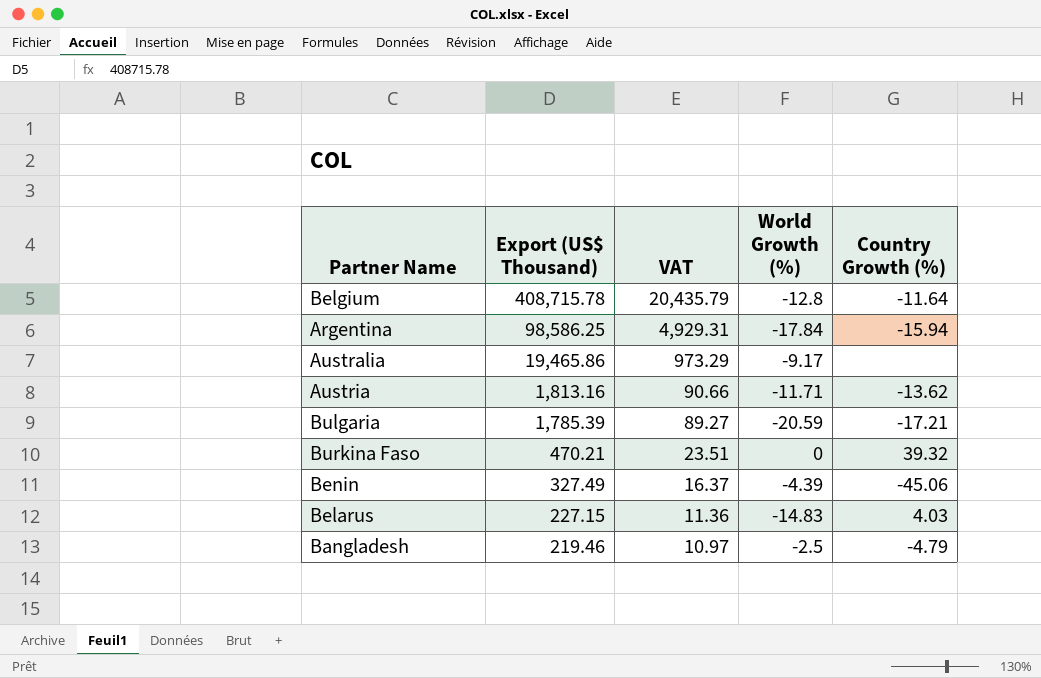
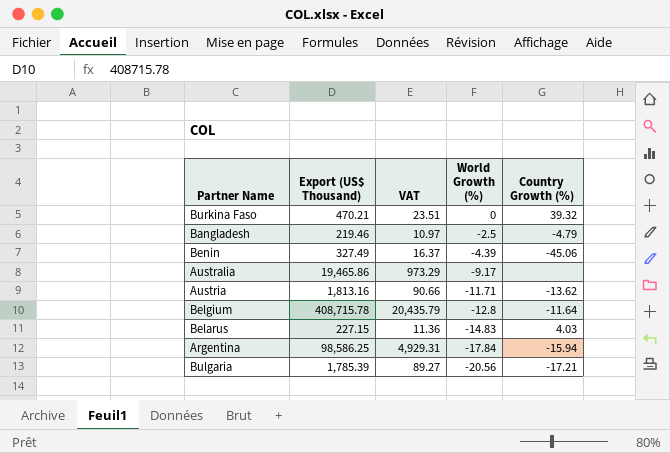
row order: Export (US$ Thousand) descending -> World Growth (%) descending
Bulgaria | World Growth (%): -20.59 -> -20.56

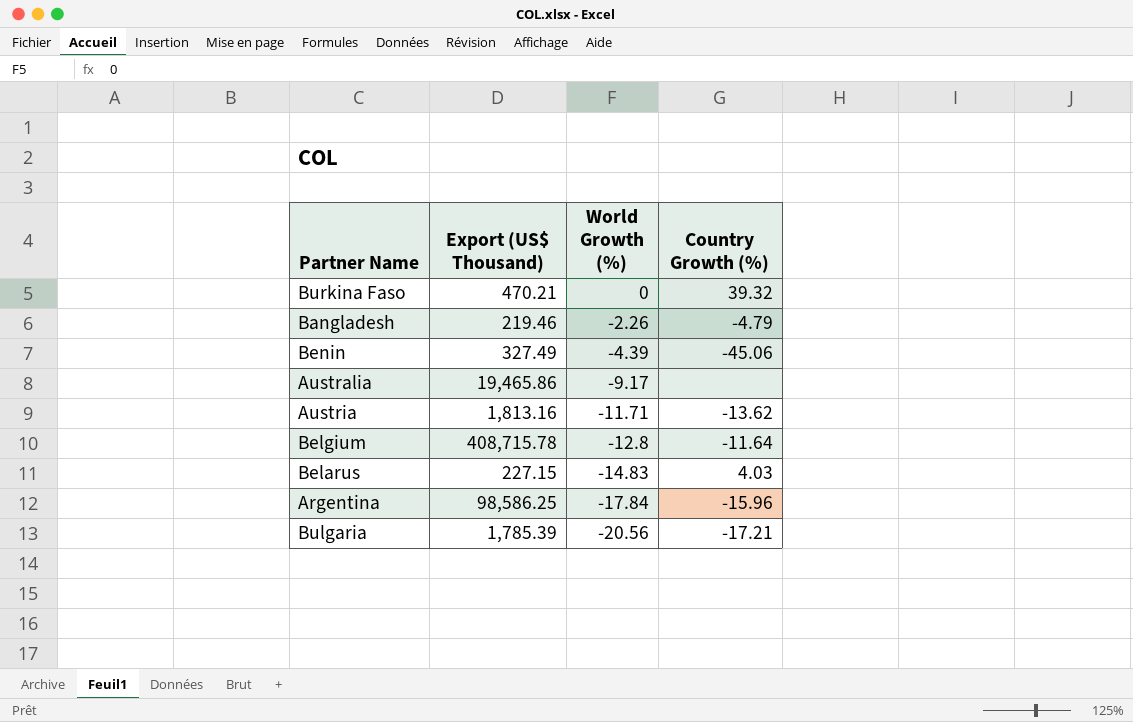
column VAT | formula: [Export (US$ Thousand)] * 0.05 -> none
Bangladesh | World Growth (%): -2.5 -> -2.26
Argentina | Country Growth (%): -15.94 -> -15.96

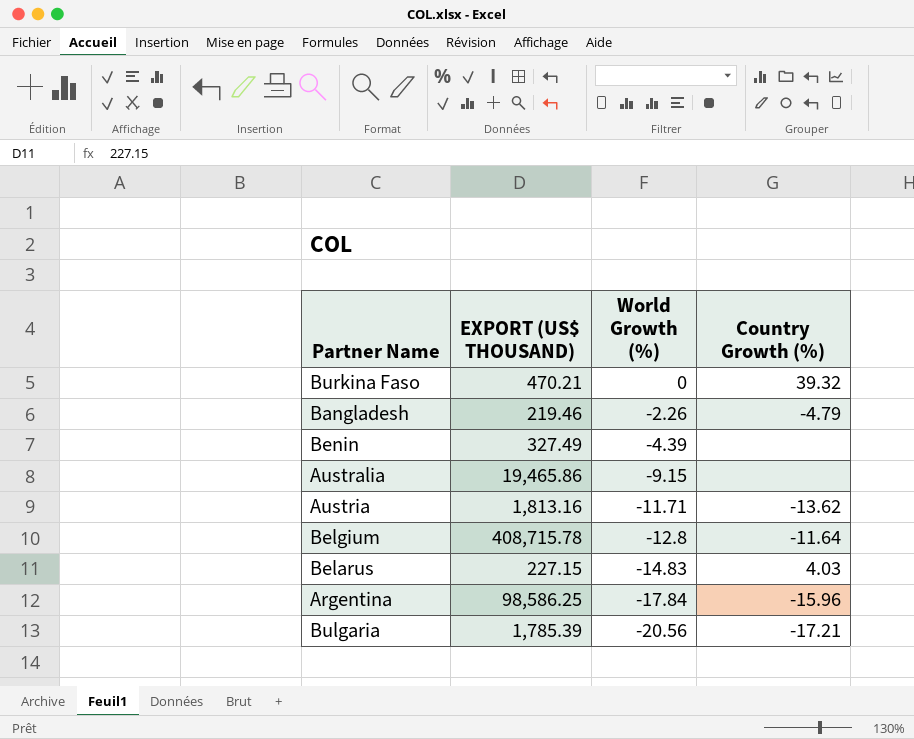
column name: Export (US$ Thousand) -> EXPORT (US$ THOUSAND)
Benin | Country Growth (%): -45.06 -> none
Australia | World Growth (%): -9.17 -> -9.15

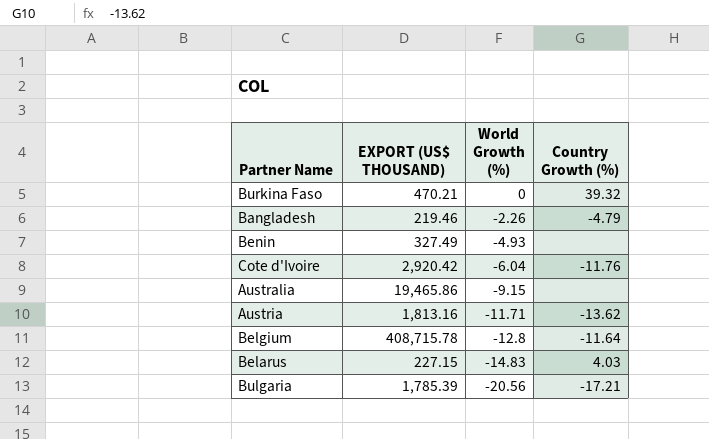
row Argentina: 98,586.25 | -17.84 | -15.96 -> none
Benin | World Growth (%): -4.39 -> -4.93
row Cote d'Ivoire: none -> 2,920.42 | -6.04 | -11.76

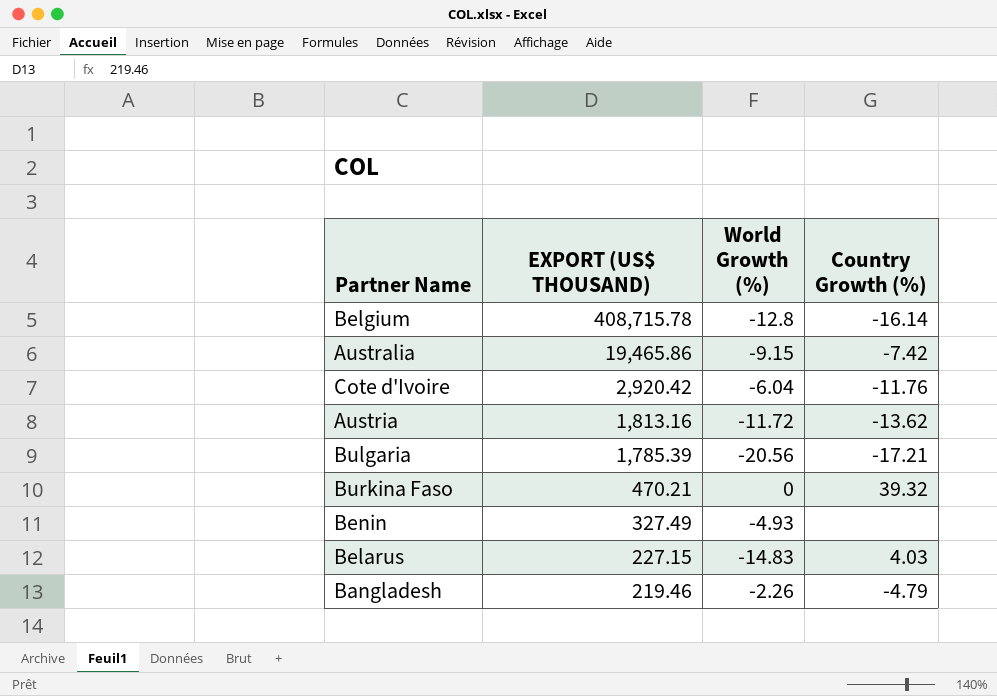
row order: World Growth (%) descending -> EXPORT (US$ THOUSAND) descending
Belgium | Country Growth (%): -11.64 -> -16.14
Australia | Country Growth (%): none -> -7.42
Austria | World Growth (%): -11.71 -> -11.72

